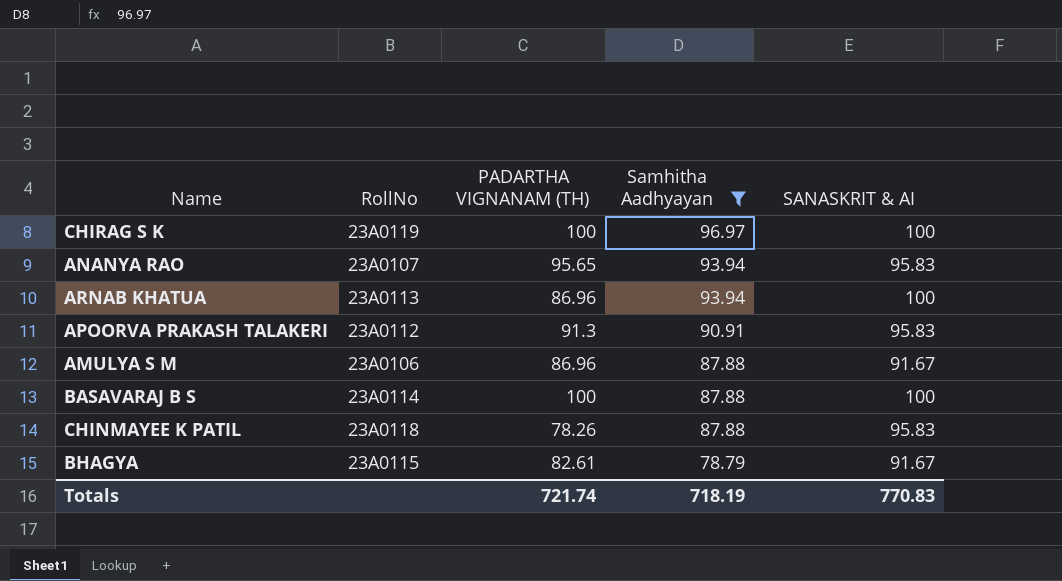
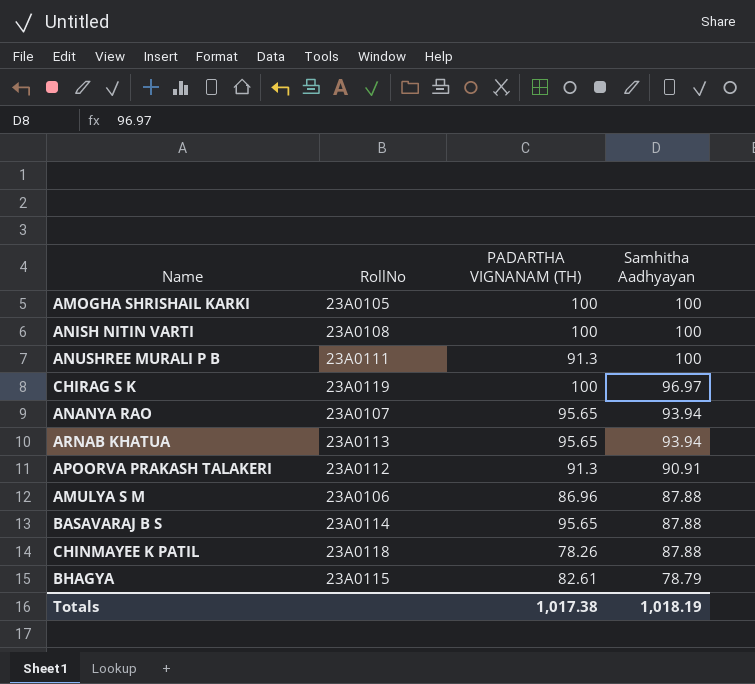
filter: Samhitha Aadhyayan != 100 -> none
column SANASKRIT & AI | position: 5 -> none
ARNAB KHATUA | PADARTHA VIGNANAM (TH): 86.96 -> 95.65
BASAVARAJ B S | PADARTHA VIGNANAM (TH): 100 -> 95.65
Totals | PADARTHA VIGNANAM (TH): 721.74 -> 1,017.38
Totals | Samhitha Aadhyayan: 718.19 -> 1,018.19

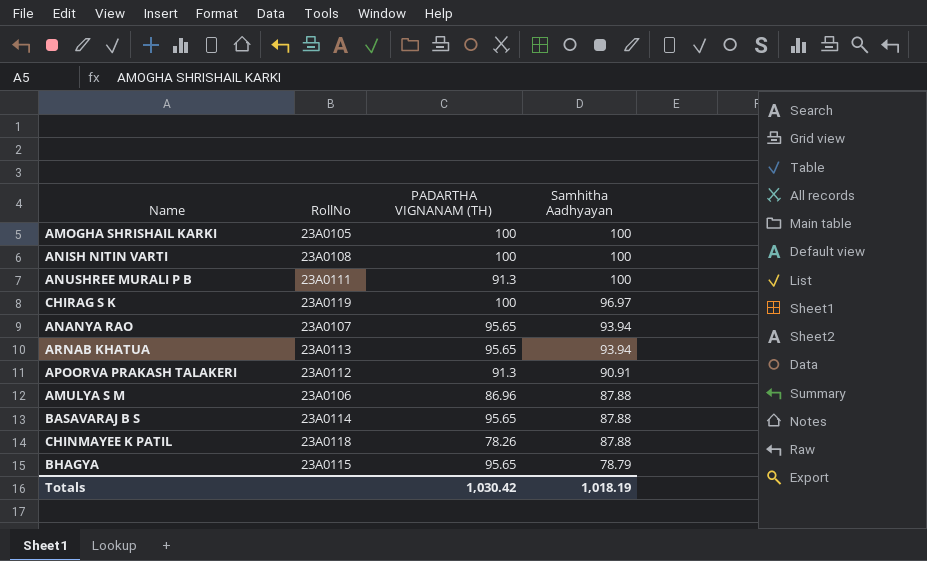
BHAGYA | PADARTHA VIGNANAM (TH): 82.61 -> 95.65
Totals | PADARTHA VIGNANAM (TH): 1,017.38 -> 1,030.42

